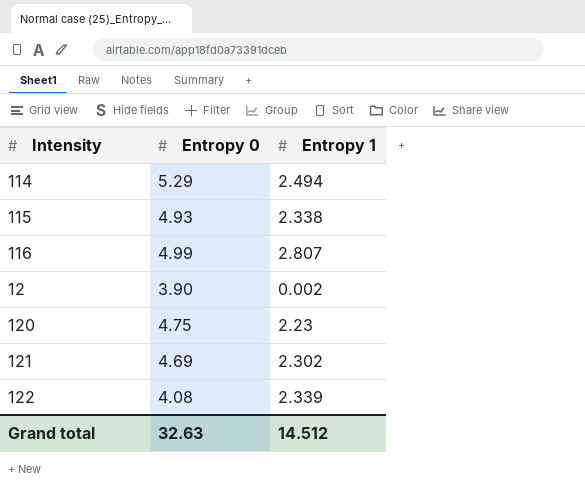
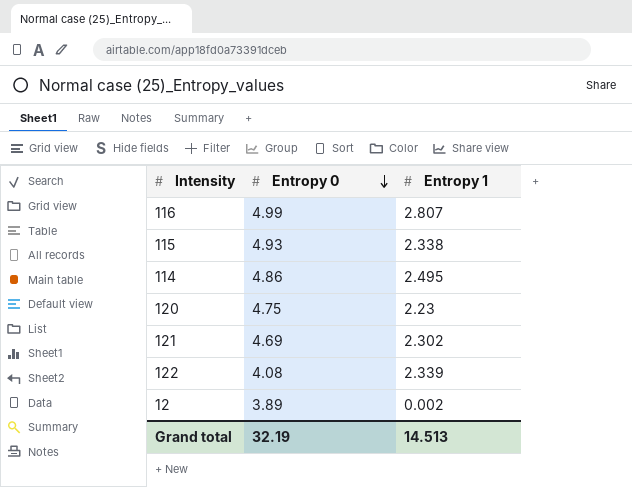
row order: none -> Entropy 0 descending
114 | Entropy 0: 5.29 -> 4.86
114 | Entropy 1: 2.494 -> 2.495
12 | Entropy 0: 3.90 -> 3.89
Grand total | Entropy 0: 32.63 -> 32.19
Grand total | Entropy 1: 14.512 -> 14.513

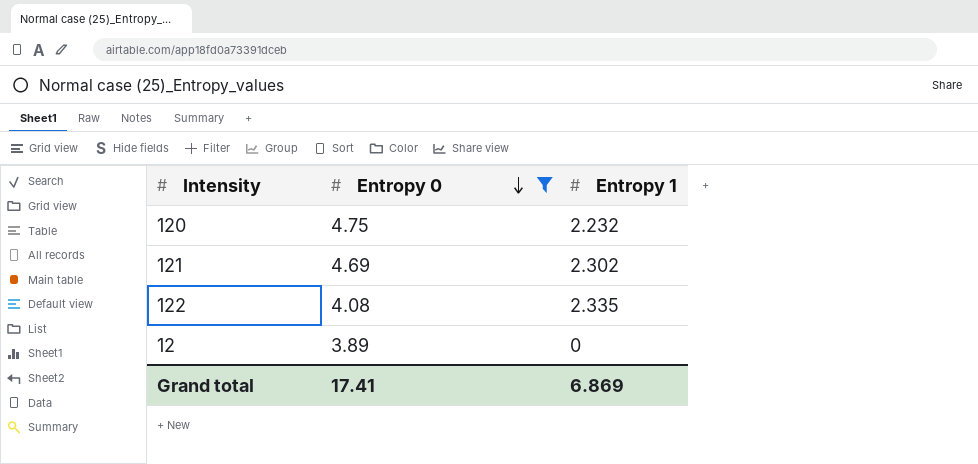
filter: none -> Entropy 0 <= 4.75
120 | Entropy 1: 2.23 -> 2.232
122 | Entropy 1: 2.339 -> 2.335
12 | Entropy 1: 0.002 -> 0
Grand total | Entropy 0: 32.19 -> 17.41
Grand total | Entropy 1: 14.513 -> 6.869

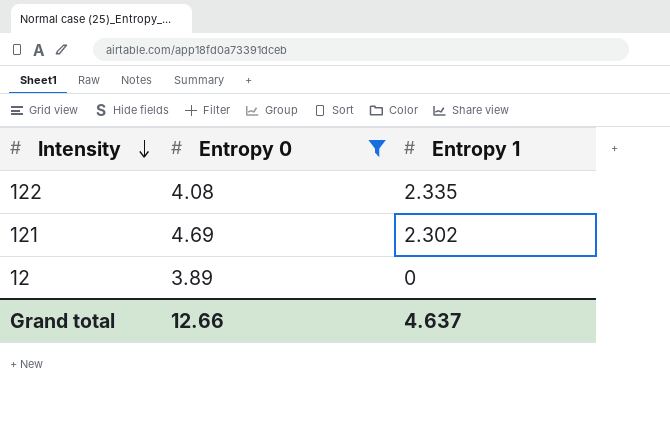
row order: Entropy 0 descending -> Intensity descending
row 120: 4.75 | 2.232 -> none
Grand total | Entropy 0: 17.41 -> 12.66
Grand total | Entropy 1: 6.869 -> 4.637

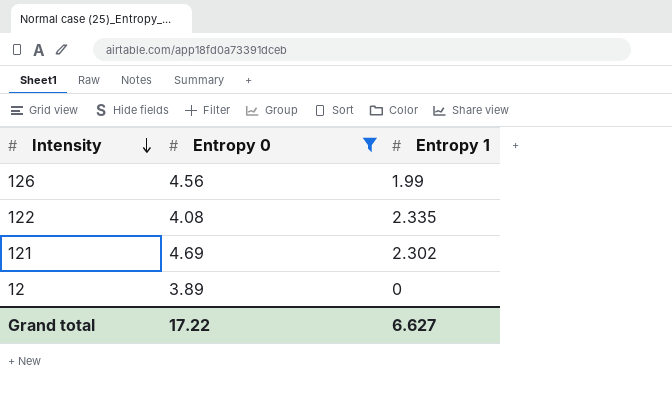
row 126: none -> 4.56 | 1.99
Grand total | Entropy 0: 12.66 -> 17.22
Grand total | Entropy 1: 4.637 -> 6.627

